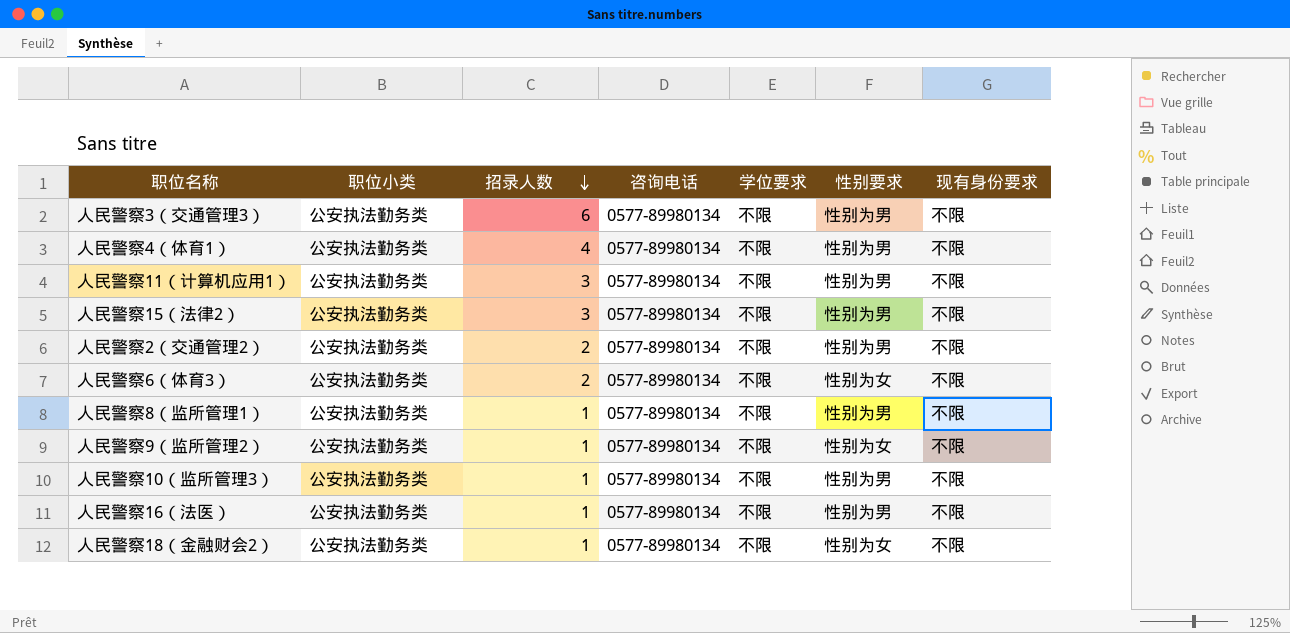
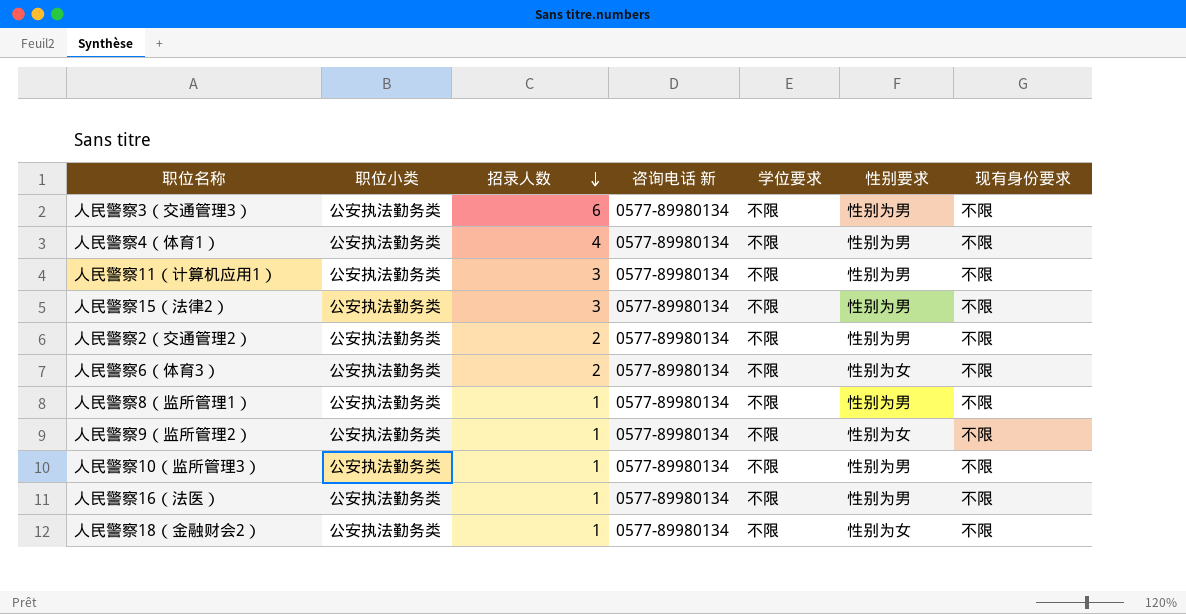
column name: 咨询电话 -> 咨询电话 新

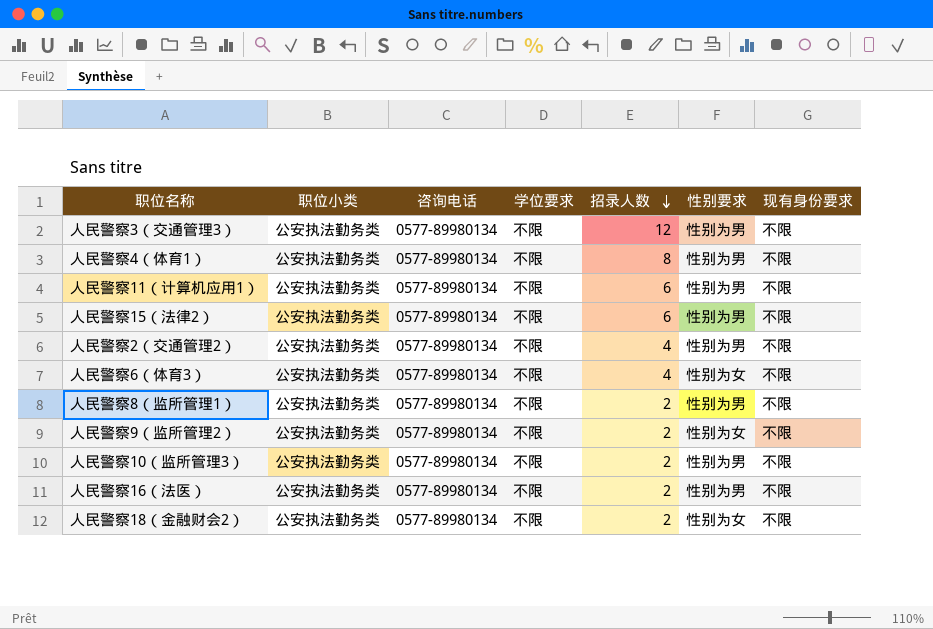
column name: 咨询电话 新 -> 咨询电话
column 招录人数 | position: 3 -> 5
人民警察3（交通管理3） | 招录人数: 6 -> 12
人民警察4（体育1） | 招录人数: 4 -> 8
人民警察11（计算机应用1） | 招录人数: 3 -> 6
人民警察15（法律2） | 招录人数: 3 -> 6
人民警察2（交通管理2） | 招录人数: 2 -> 4
人民警察6（体育3） | 招录人数: 2 -> 4
人民警察8（监所管理1） | 招录人数: 1 -> 2
人民警察9（监所管理2） | 招录人数: 1 -> 2
人民警察10（监所管理3） | 招录人数: 1 -> 2
人民警察16（法医） | 招录人数: 1 -> 2
人民警察18（金融财会2） | 招录人数: 1 -> 2

